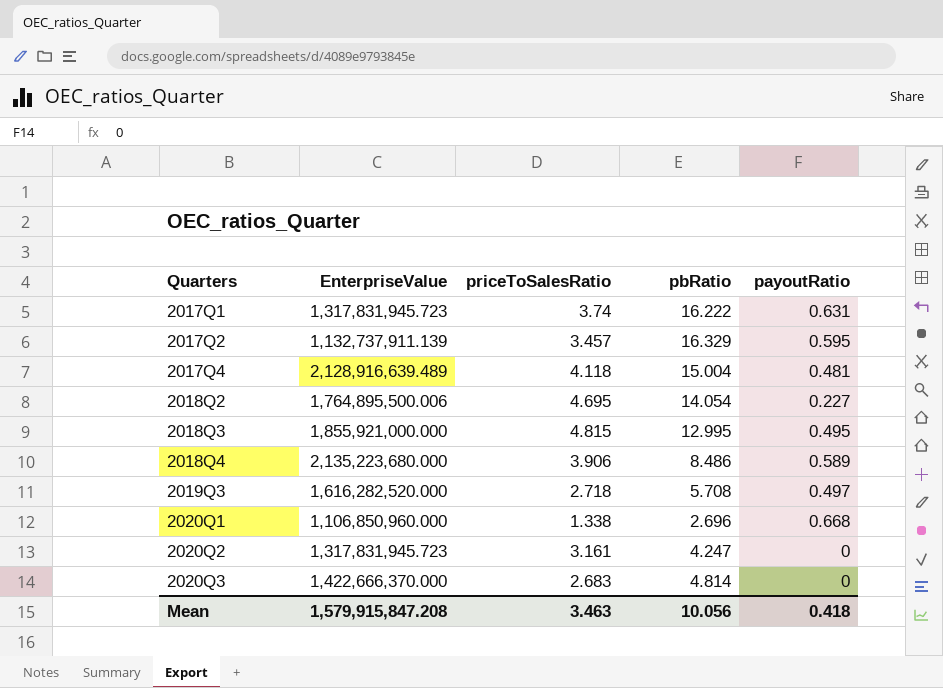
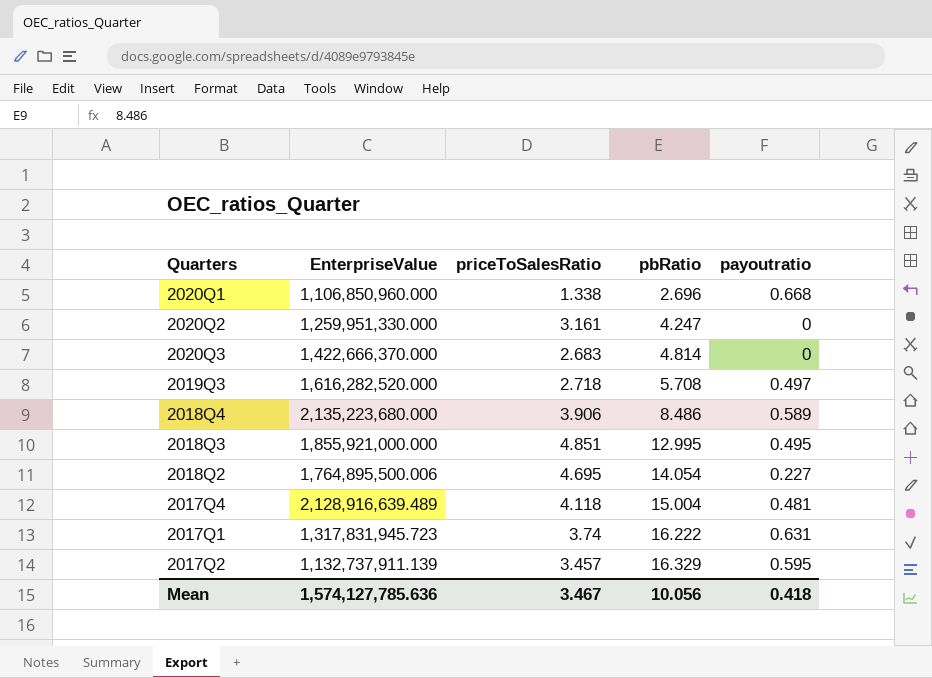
row order: Quarters ascending -> pbRatio ascending
column name: payoutRatio -> payoutratio
2020Q2 | EnterpriseValue: 1,317,831,945.723 -> 1,259,951,330.000
2018Q3 | priceToSalesRatio: 4.815 -> 4.851
Mean | EnterpriseValue: 1,579,915,847.208 -> 1,574,127,785.636
Mean | priceToSalesRatio: 3.463 -> 3.467

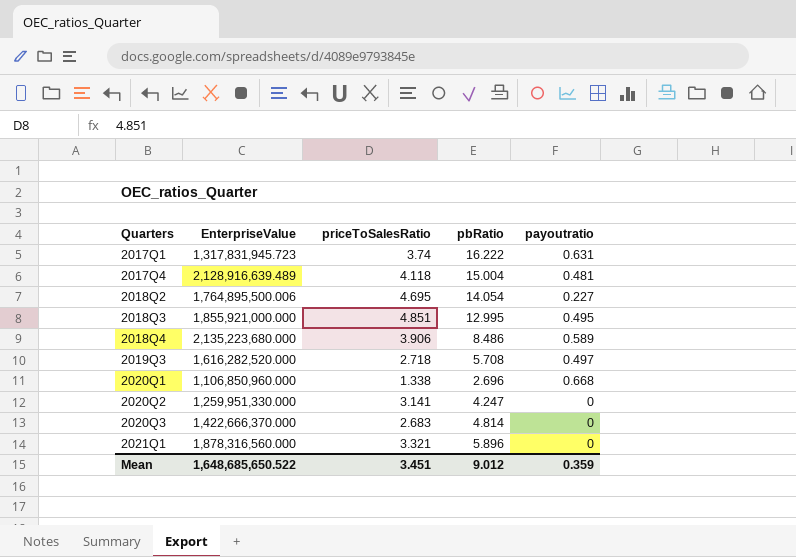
row order: pbRatio ascending -> Quarters ascending
row 2017Q2: 1,132,737,911.139 | 3.457 | 16.329 | 0.595 -> none
2020Q2 | priceToSalesRatio: 3.161 -> 3.141
row 2021Q1: none -> 1,878,316,560.000 | 3.321 | 5.896 | 0
Mean | EnterpriseValue: 1,574,127,785.636 -> 1,648,685,650.522
Mean | priceToSalesRatio: 3.467 -> 3.451
Mean | pbRatio: 10.056 -> 9.012
Mean | payoutratio: 0.418 -> 0.359

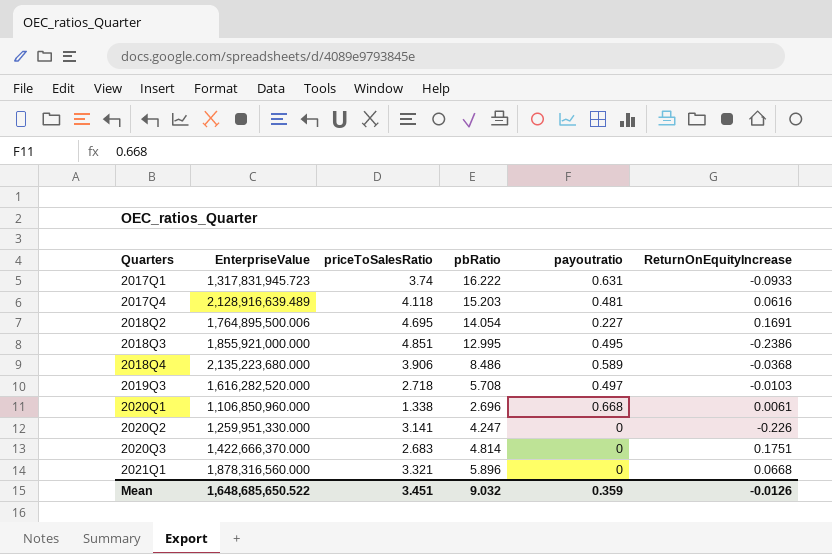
column ReturnOnEquityIncrease | position: none -> 6
2017Q4 | pbRatio: 15.004 -> 15.203
Mean | pbRatio: 9.012 -> 9.032

